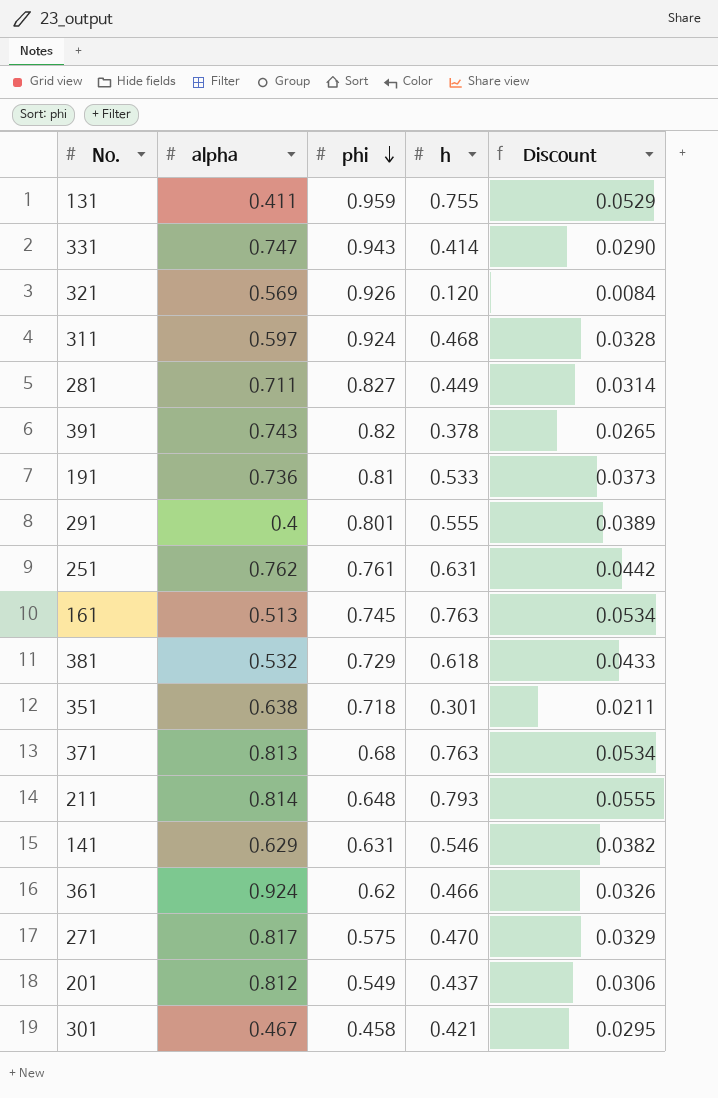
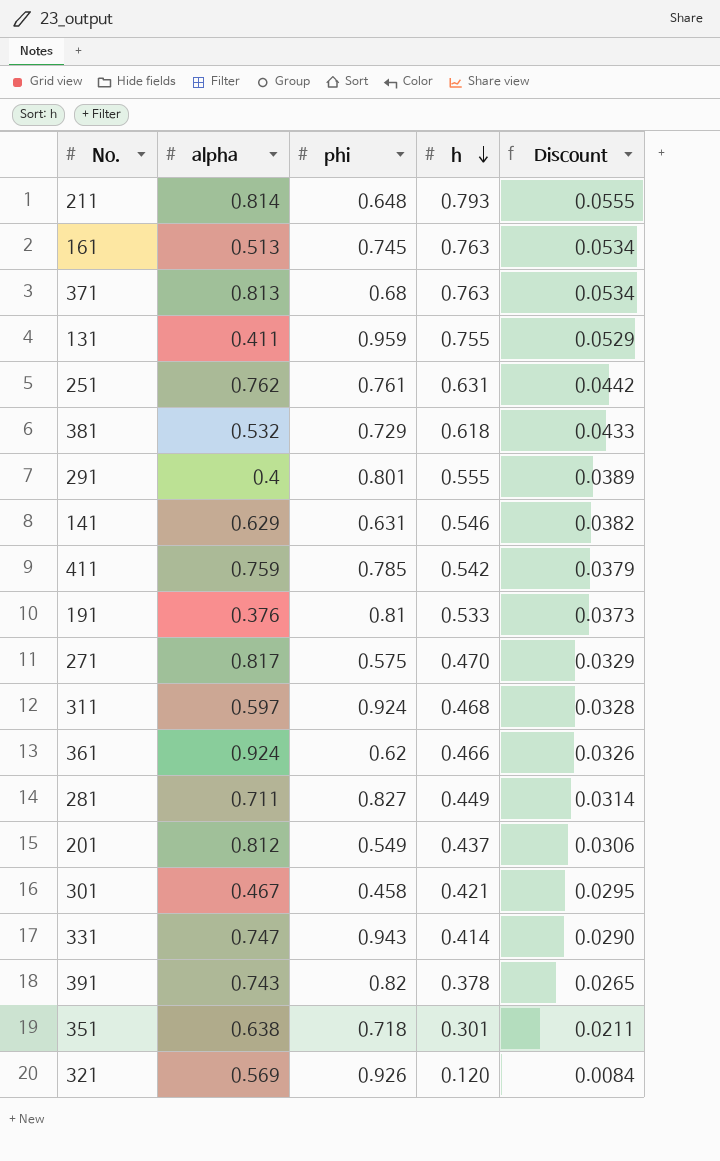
row order: phi descending -> h descending
row 411: none -> 0.759 | 0.785 | 0.542 | 0.0379
191 | alpha: 0.736 -> 0.376

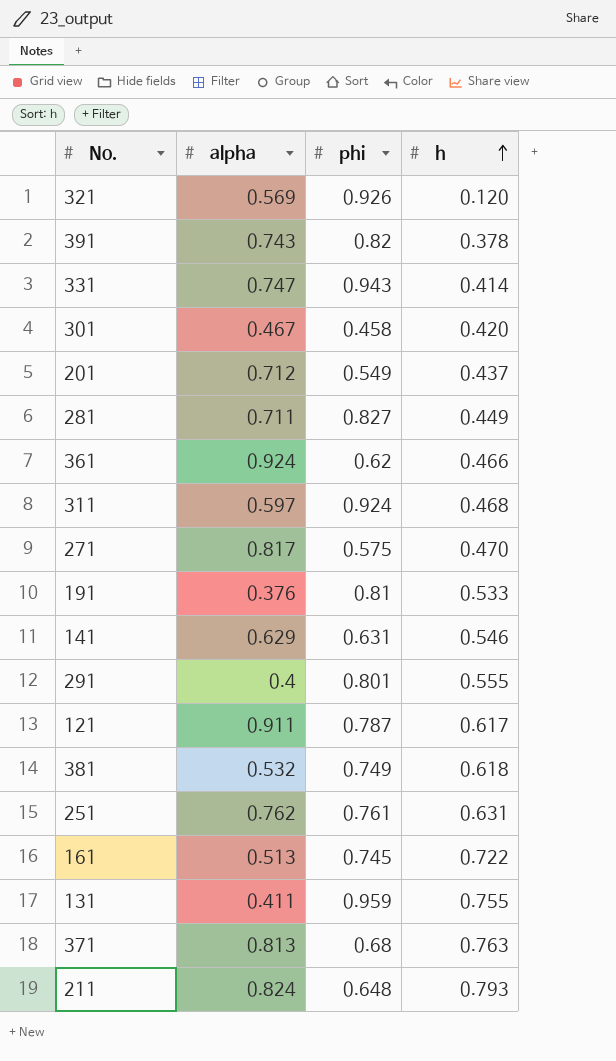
row order: h descending -> h ascending
column Discount | formula: [h] * 0.07 -> none
row 411: 0.759 | 0.785 | 0.542 | 0.0379 -> none
row 351: 0.638 | 0.718 | 0.301 | 0.0211 -> none
301 | h: 0.421 -> 0.420
201 | alpha: 0.812 -> 0.712
row 121: none -> 0.911 | 0.787 | 0.617
381 | phi: 0.729 -> 0.749
161 | h: 0.763 -> 0.722
211 | alpha: 0.814 -> 0.824

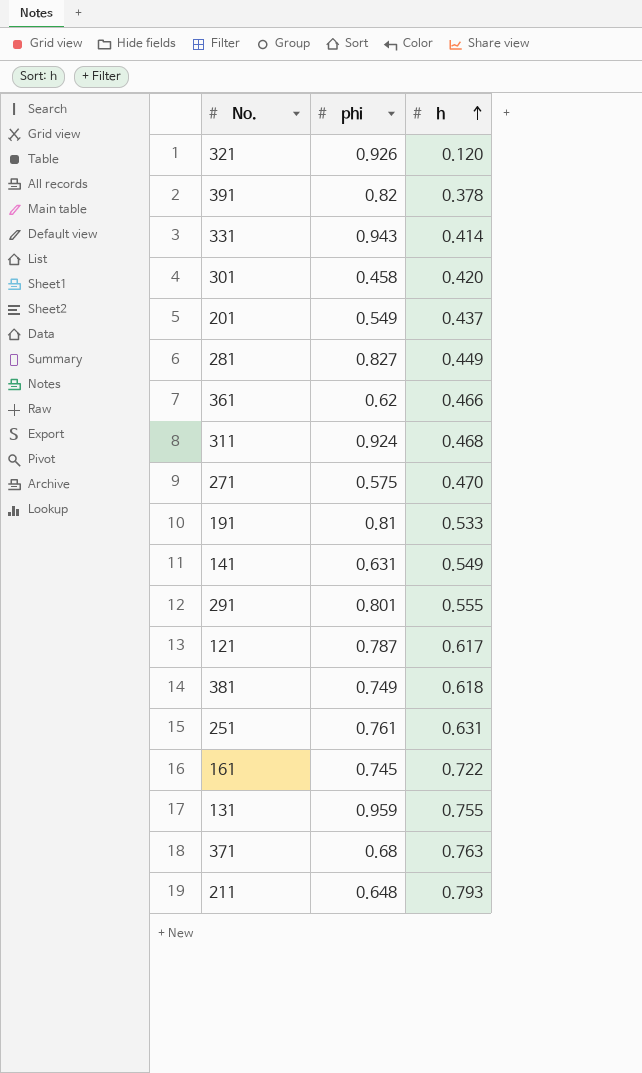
column alpha | position: 2 -> none
141 | h: 0.546 -> 0.549

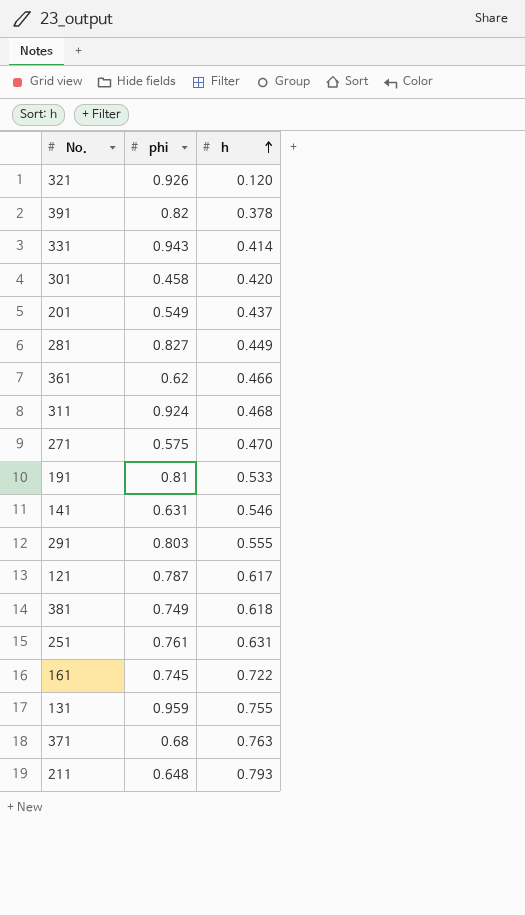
141 | h: 0.549 -> 0.546
291 | phi: 0.801 -> 0.803

